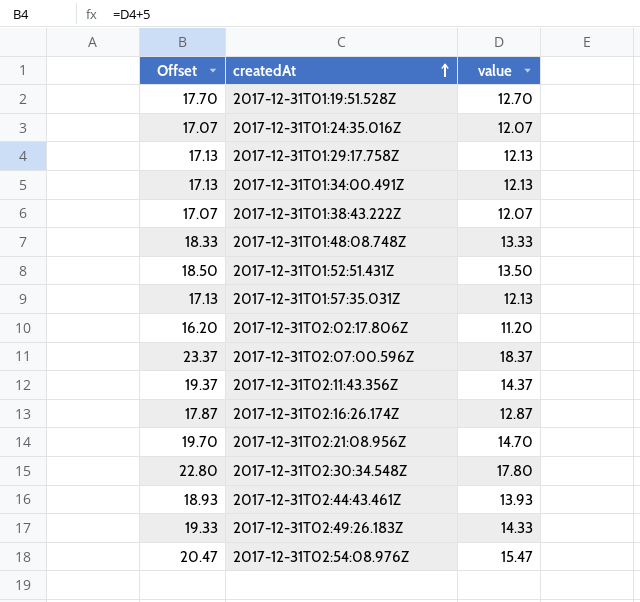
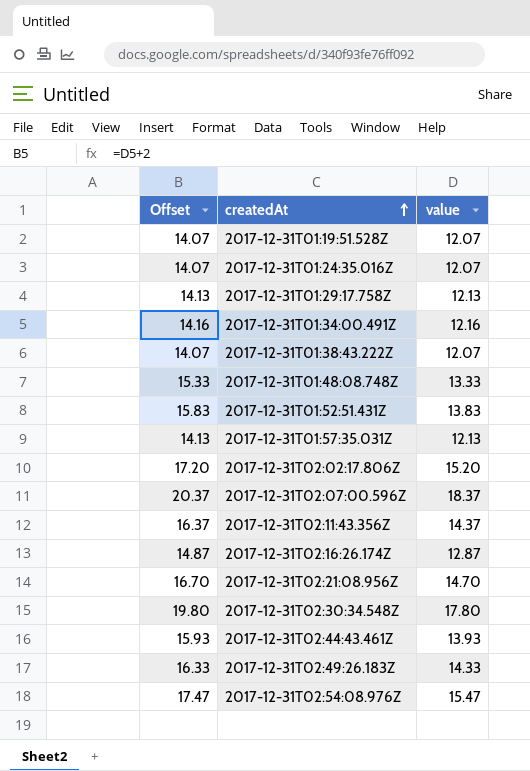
column Offset | formula: [value] + 5 -> [value] + 2
2017-12-31T01:19:51.528Z | value: 12.70 -> 12.07
2017-12-31T01:34:00.491Z | value: 12.13 -> 12.16
2017-12-31T01:52:51.431Z | value: 13.50 -> 13.83
2017-12-31T02:02:17.806Z | value: 11.20 -> 15.20

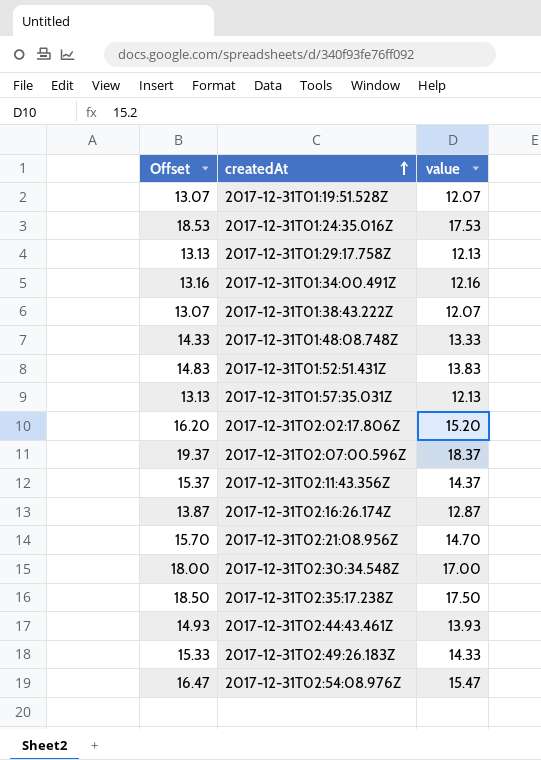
column Offset | formula: [value] + 2 -> [value] + 1
2017-12-31T01:24:35.016Z | value: 12.07 -> 17.53
2017-12-31T02:30:34.548Z | value: 17.80 -> 17.00
row 2017-12-31T02:35:17.238Z: none -> 18.50 | 17.50

